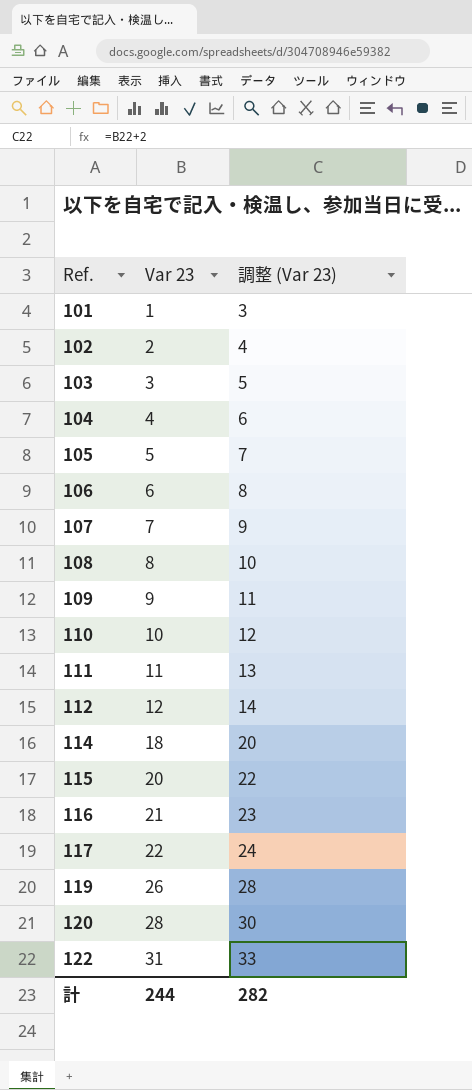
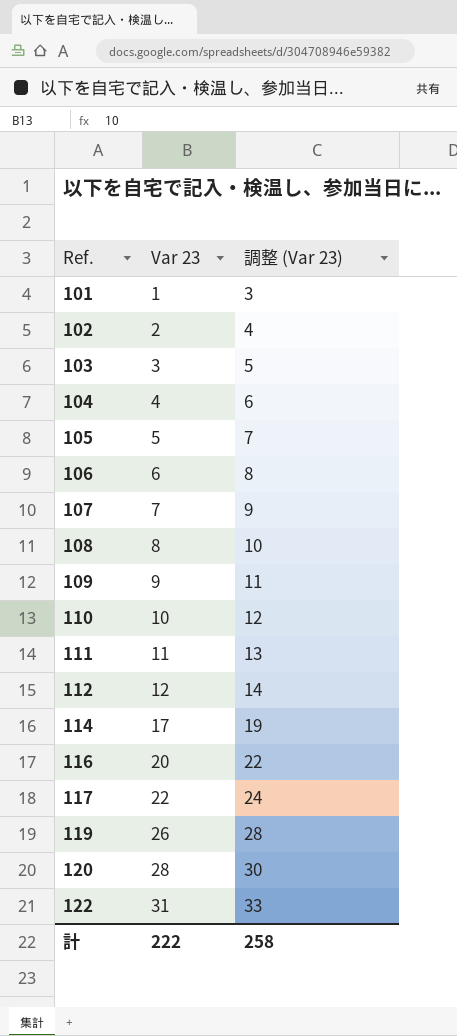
row 115: 20 | 22 -> none
114 | Var 23: 18 -> 17
114 | 調整 (Var 23): 20 -> 19
116 | Var 23: 21 -> 20
116 | 調整 (Var 23): 23 -> 22
計 | Var 23: 244 -> 222
計 | 調整 (Var 23): 282 -> 258

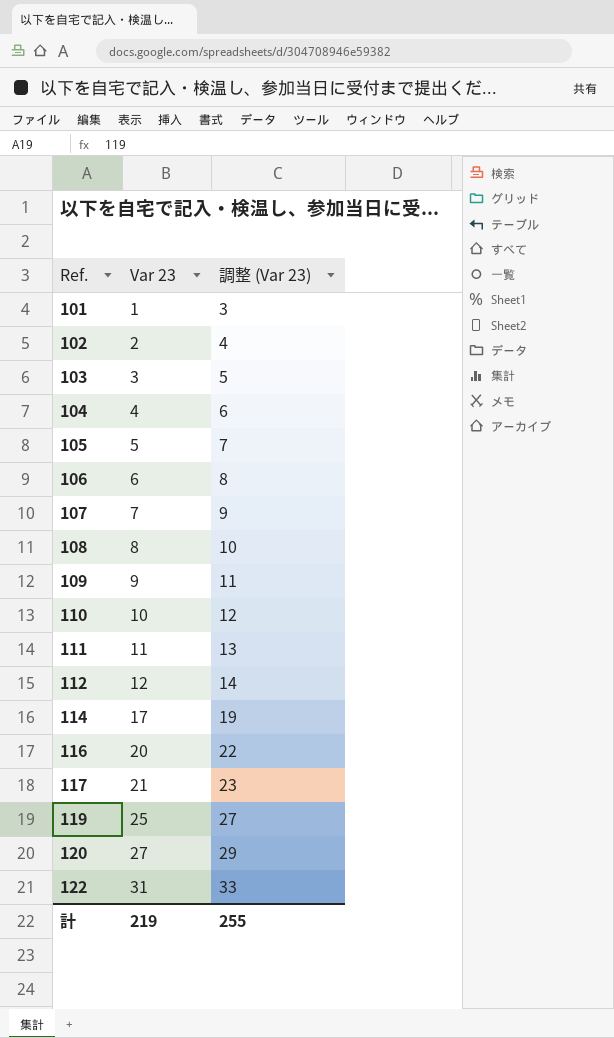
117 | Var 23: 22 -> 21
117 | 調整 (Var 23): 24 -> 23
119 | Var 23: 26 -> 25
119 | 調整 (Var 23): 28 -> 27
120 | Var 23: 28 -> 27
120 | 調整 (Var 23): 30 -> 29
計 | Var 23: 222 -> 219
計 | 調整 (Var 23): 258 -> 255

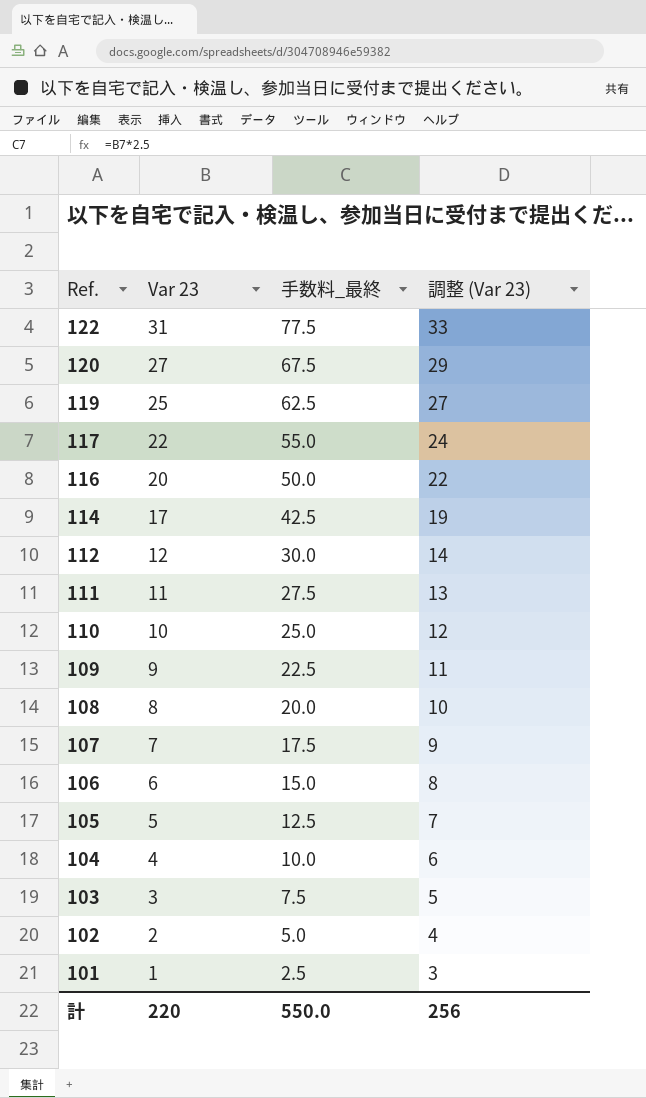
row order: Ref. ascending -> Ref. descending
column 手数料_最終 | formula: none -> [Var 23] * 2.5
117 | Var 23: 21 -> 22
117 | 調整 (Var 23): 23 -> 24
計 | Var 23: 219 -> 220
計 | 調整 (Var 23): 255 -> 256

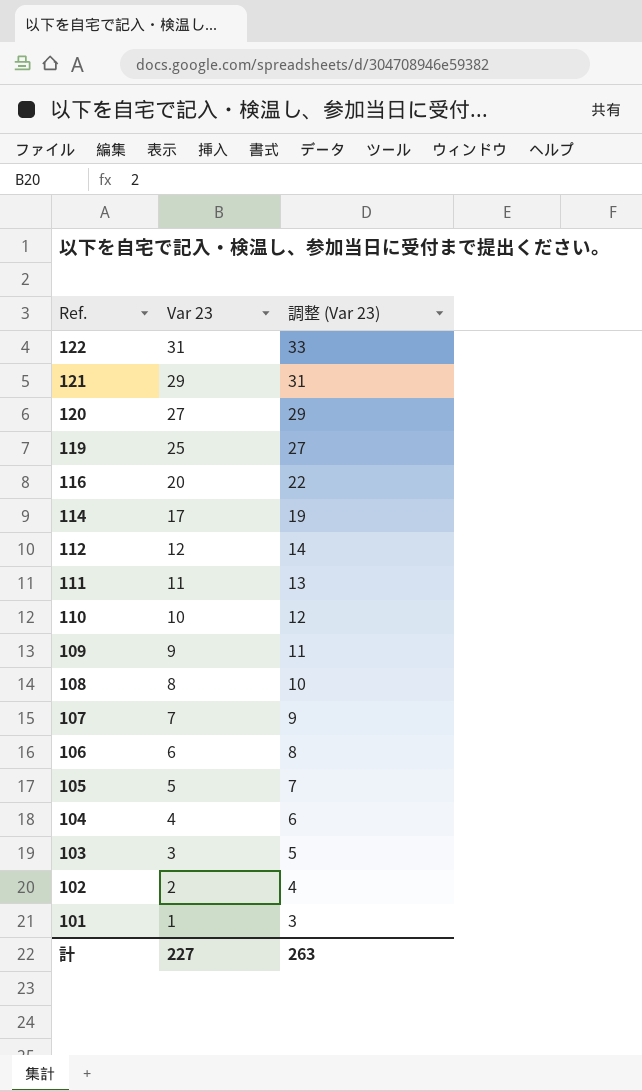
column 手数料_最終 | formula: [Var 23] * 2.5 -> none
row 117: 22 | 55.0 | 24 -> none
row 121: none -> 29 | 31
計 | Var 23: 220 -> 227
計 | 調整 (Var 23): 256 -> 263

